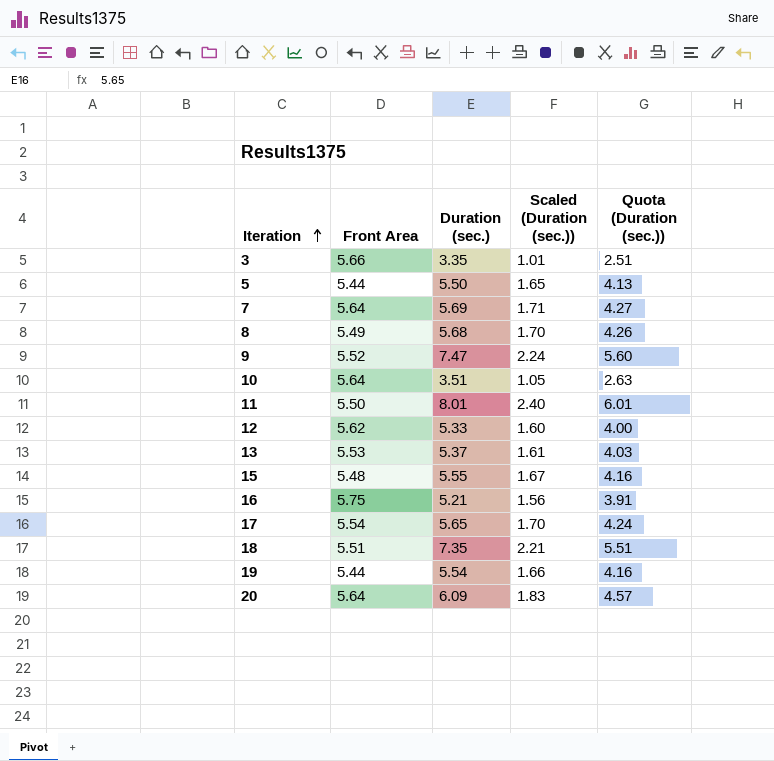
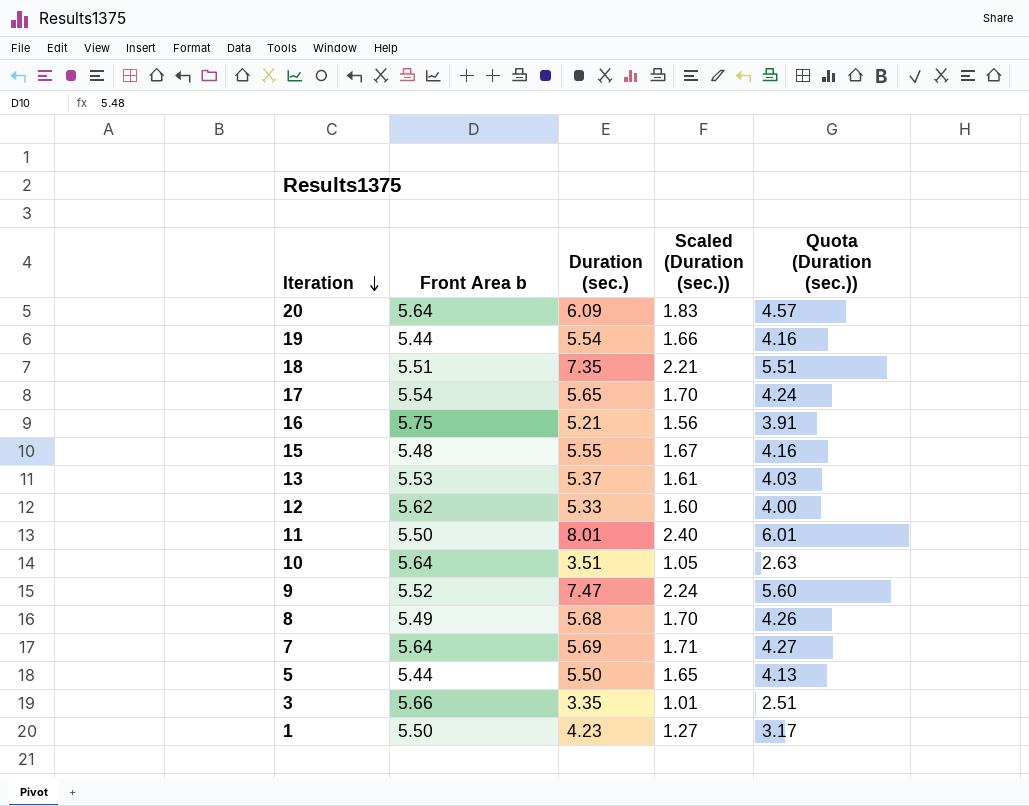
row order: Iteration ascending -> Iteration descending
column name: Front Area -> Front Area b
row 1: none -> 5.50 | 4.23 | 1.27 | 3.17

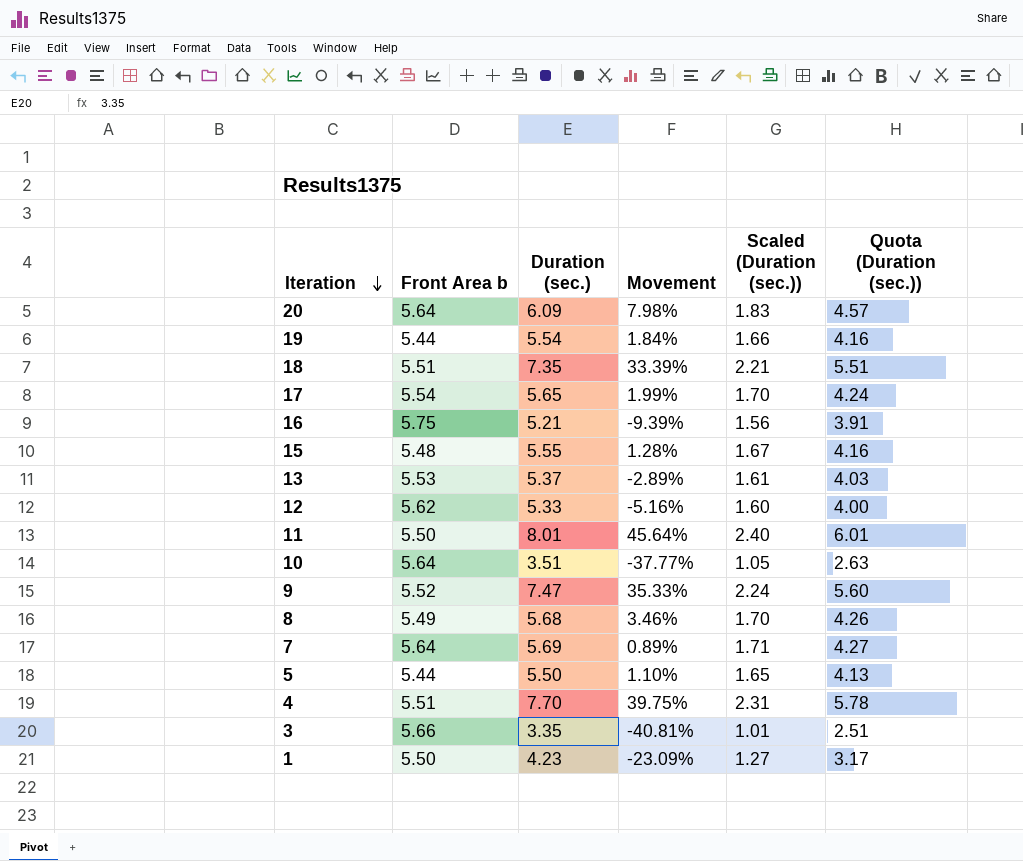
column Movement | formula: none -> ([Duration (sec.)] - [Front Area b]) / [Front Area b]
row 4: none -> 5.51 | 7.70 | 39.75% | 2.31 | 5.78

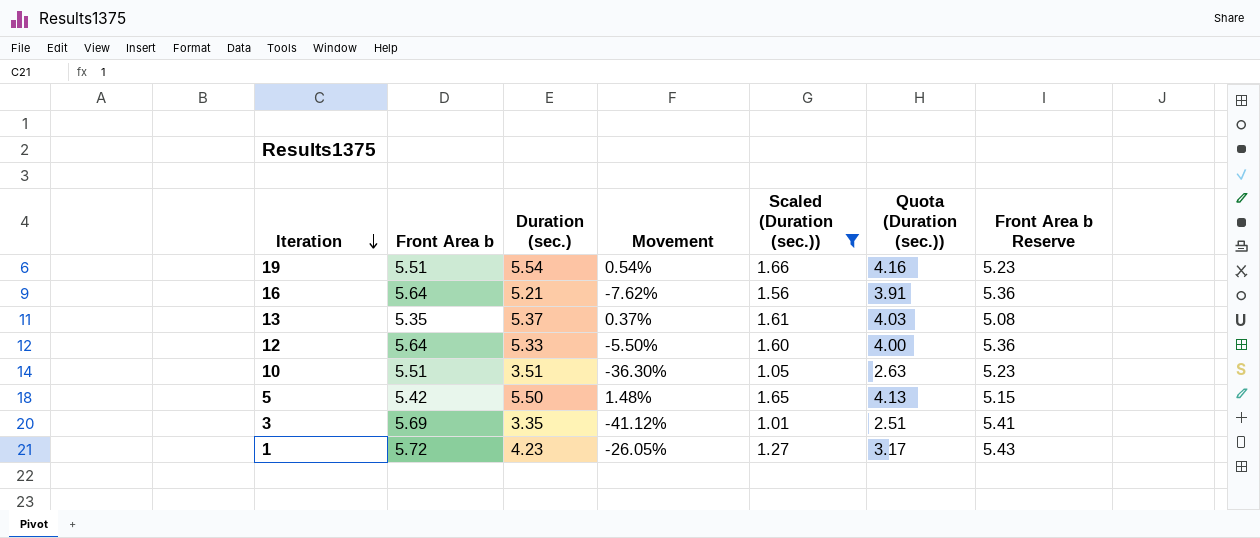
filter: none -> Scaled (Duration (sec.)) <= 1.66
column Front Area b Reserve | formula: none -> [Front Area b] * 0.95
19 | Front Area b: 5.44 -> 5.51
19 | Movement: 1.84% -> 0.54%
16 | Front Area b: 5.75 -> 5.64
16 | Movement: -9.39% -> -7.62%
13 | Front Area b: 5.53 -> 5.35
13 | Movement: -2.89% -> 0.37%
12 | Front Area b: 5.62 -> 5.64
12 | Movement: -5.16% -> -5.50%
10 | Front Area b: 5.64 -> 5.51
10 | Movement: -37.77% -> -36.30%
5 | Front Area b: 5.44 -> 5.42
5 | Movement: 1.10% -> 1.48%
3 | Front Area b: 5.66 -> 5.69
3 | Movement: -40.81% -> -41.12%
1 | Front Area b: 5.50 -> 5.72
1 | Movement: -23.09% -> -26.05%

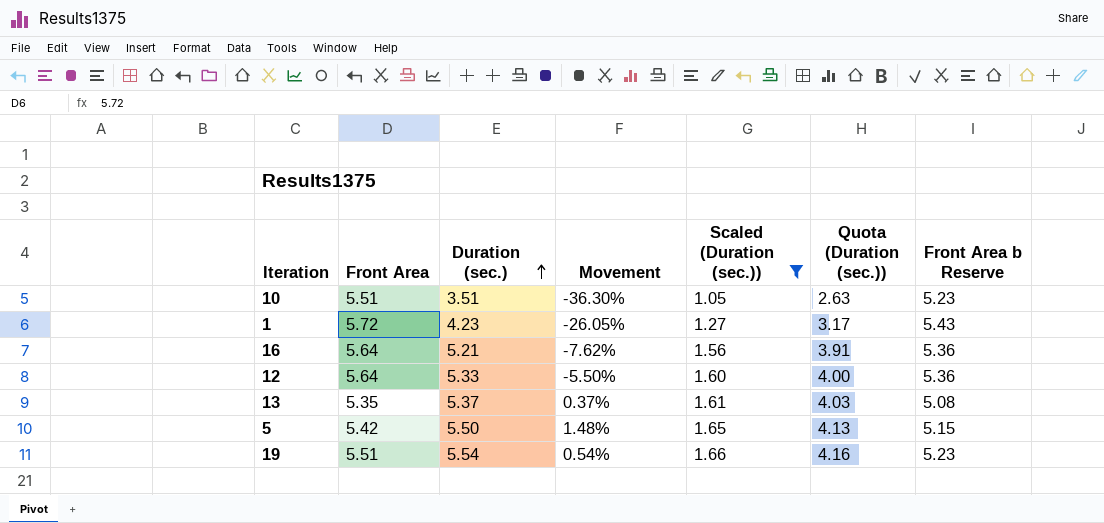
row order: Iteration descending -> Duration (sec.) ascending
column name: Front Area b -> Front Area
row 3: 5.69 | 3.35 | -41.12% | 1.01 | 2.51 | 5.41 -> none

